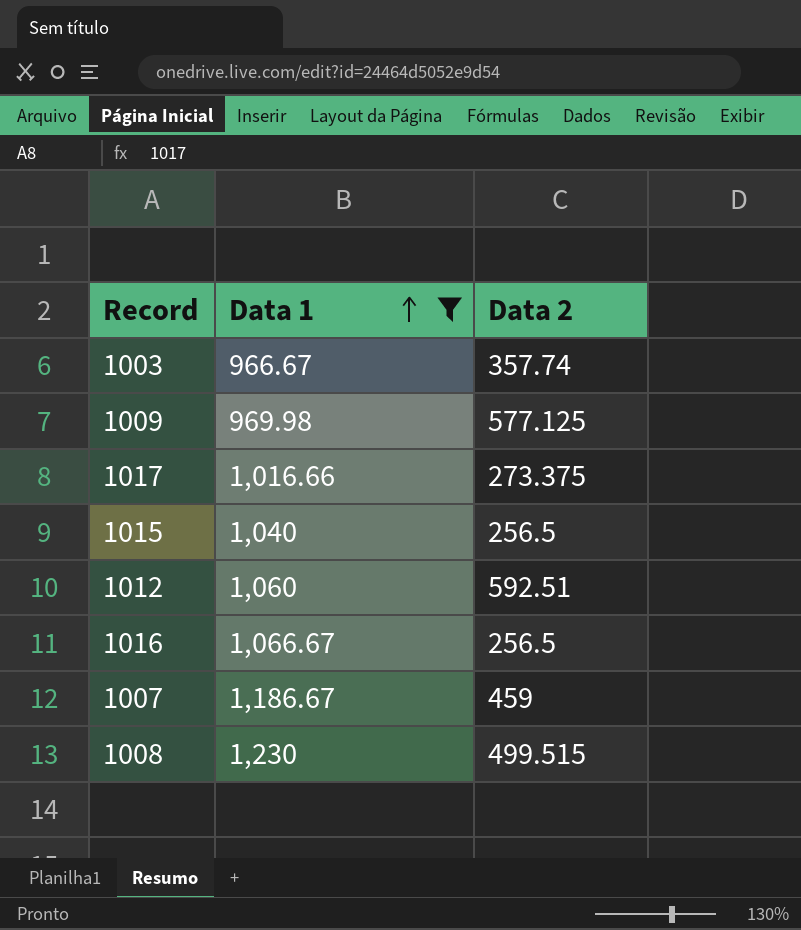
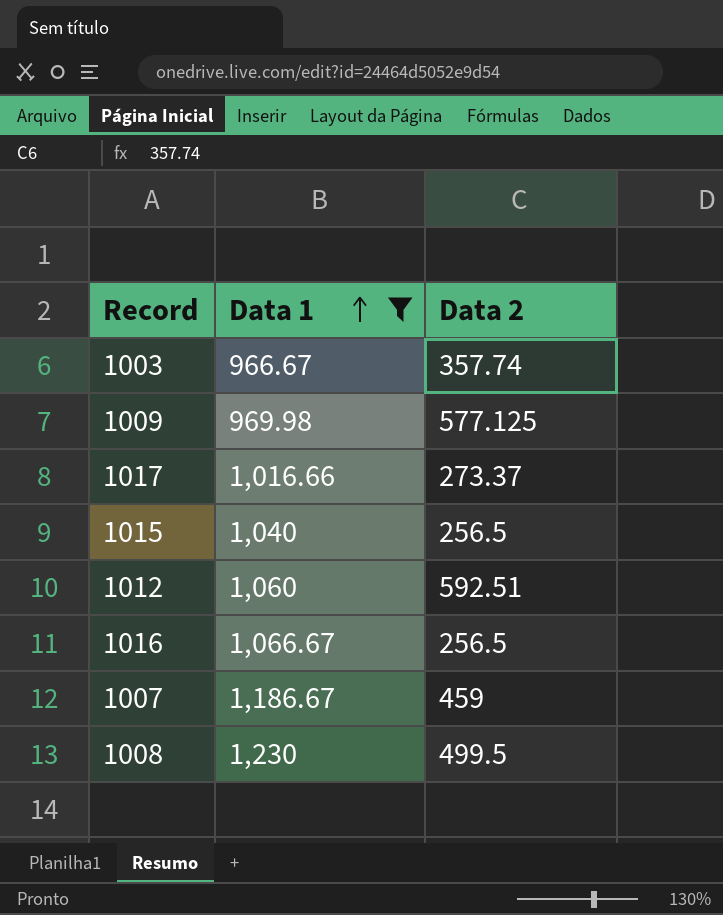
1017 | Data 2: 273.375 -> 273.37
1008 | Data 2: 499.515 -> 499.5

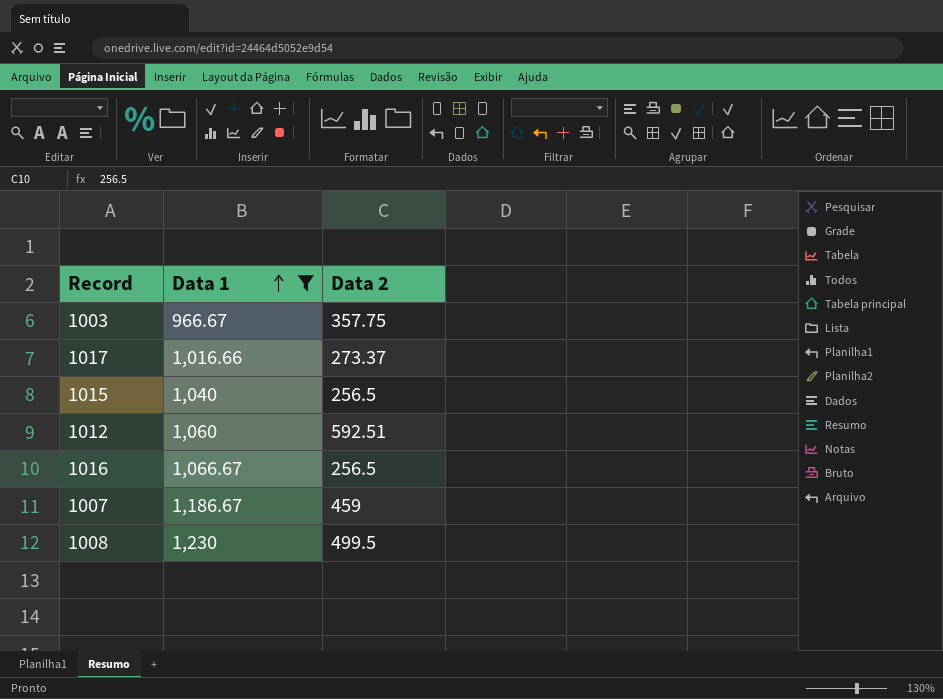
row 1009: 969.98 | 577.125 -> none
1003 | Data 2: 357.74 -> 357.75

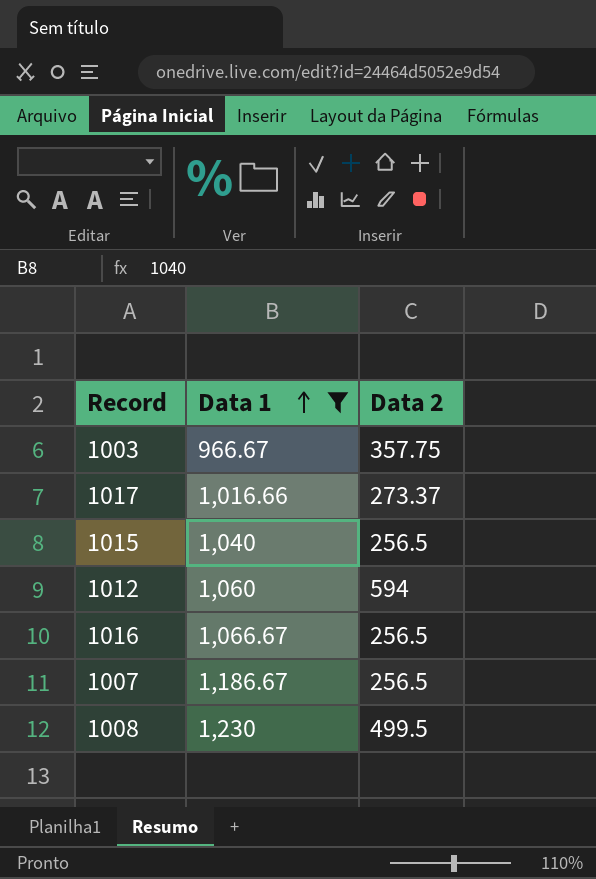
1012 | Data 2: 592.51 -> 594
1007 | Data 2: 459 -> 256.5

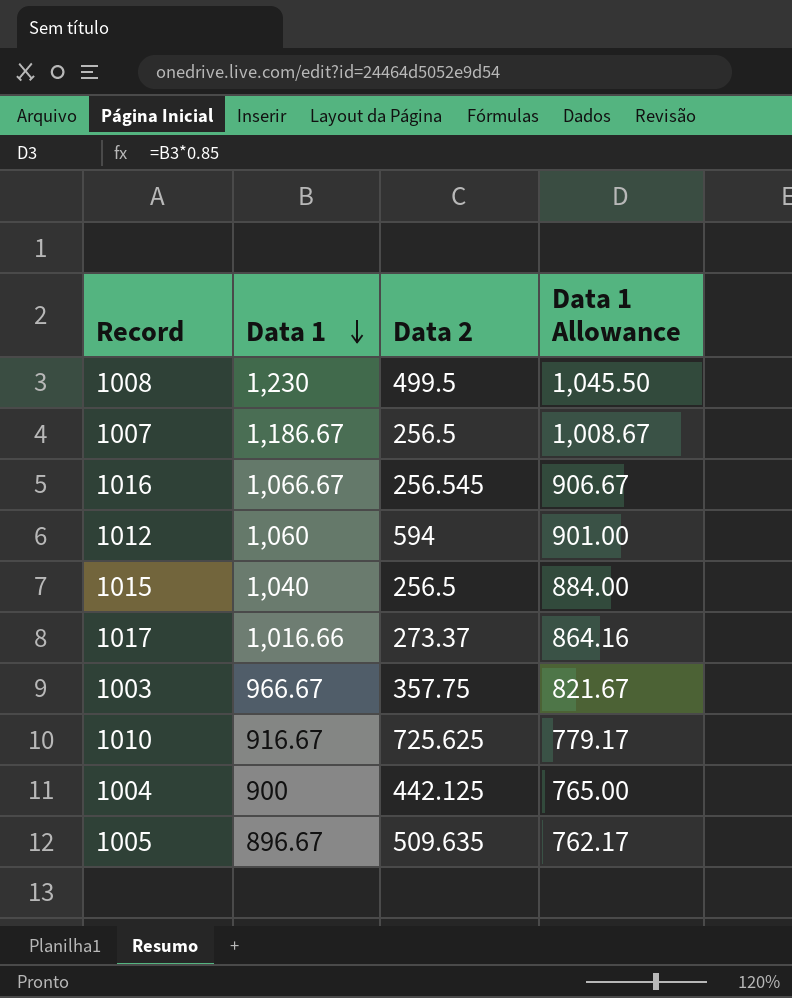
filter: Data 1 >= 966.67 -> none
row order: Data 1 ascending -> Data 1 descending
column Data 1 Allowance | formula: none -> [Data 1] * 0.85
1016 | Data 2: 256.5 -> 256.545

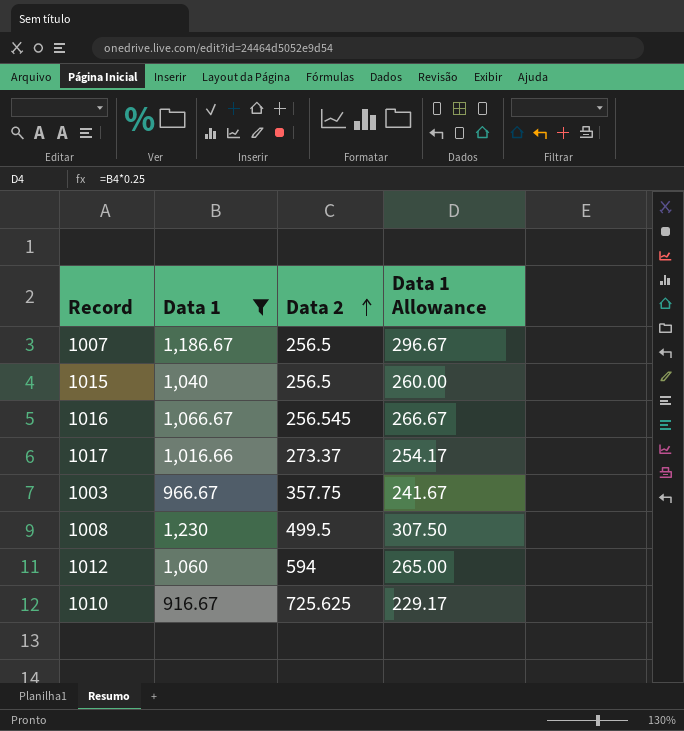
filter: none -> Data 1 >= 916.67
row order: Data 1 descending -> Data 2 ascending
column Data 1 Allowance | formula: [Data 1] * 0.85 -> [Data 1] * 0.25

